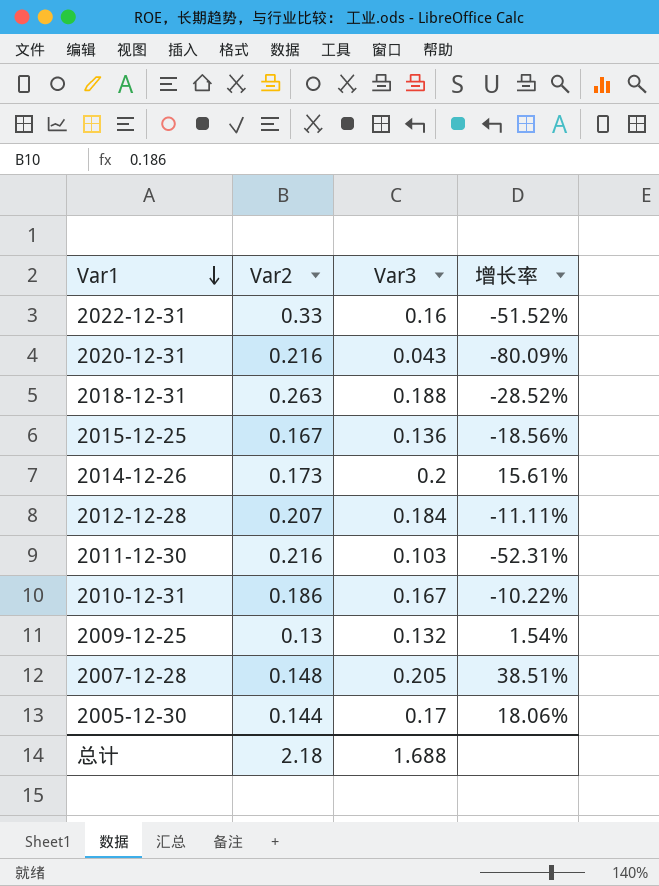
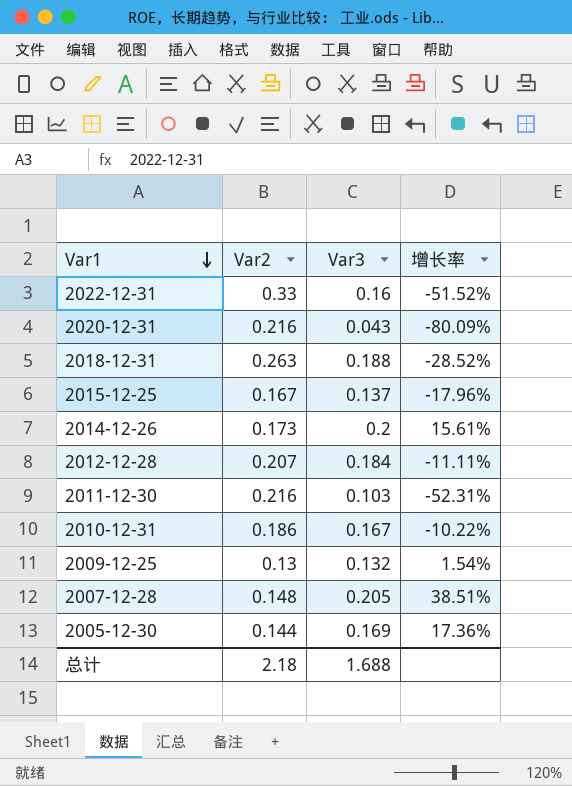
2015-12-25 | Var3: 0.136 -> 0.137
2015-12-25 | 增长率: -18.56% -> -17.96%
2005-12-30 | Var3: 0.17 -> 0.169
2005-12-30 | 增长率: 18.06% -> 17.36%

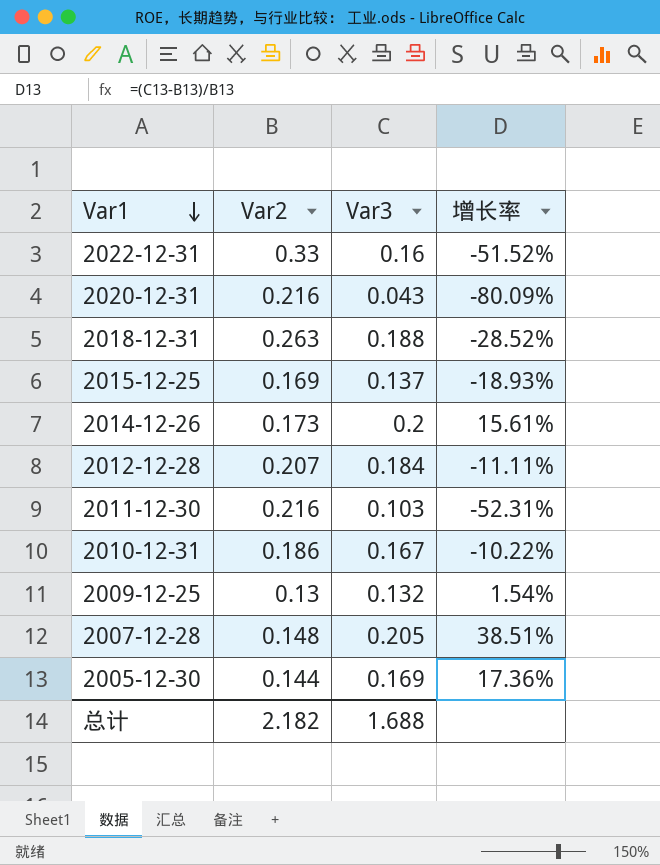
2015-12-25 | Var2: 0.167 -> 0.169
2015-12-25 | 增长率: -17.96% -> -18.93%
总计 | Var2: 2.18 -> 2.182

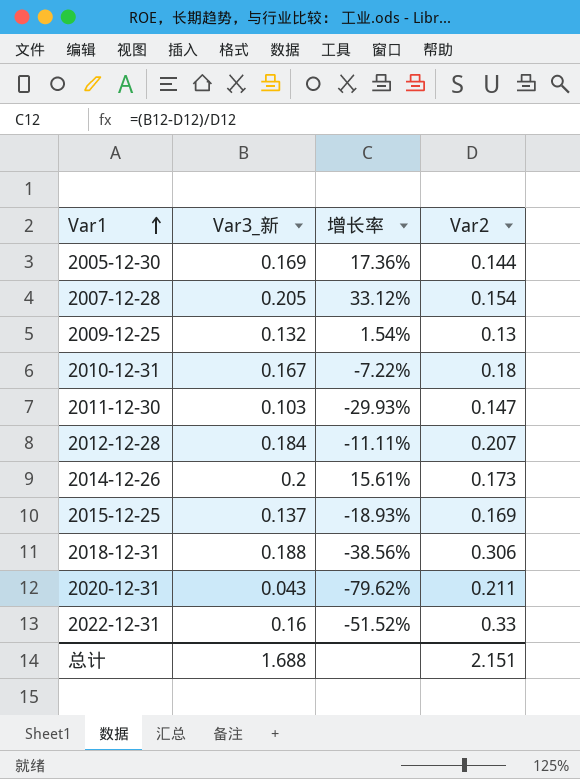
row order: Var1 descending -> Var1 ascending
column name: Var3 -> Var3_新
column Var2 | position: 2 -> 4
2007-12-28 | 增长率: 38.51% -> 33.12%
2007-12-28 | Var2: 0.148 -> 0.154
2010-12-31 | 增长率: -10.22% -> -7.22%
2010-12-31 | Var2: 0.186 -> 0.18
2011-12-30 | 增长率: -52.31% -> -29.93%
2011-12-30 | Var2: 0.216 -> 0.147
2018-12-31 | 增长率: -28.52% -> -38.56%
2018-12-31 | Var2: 0.263 -> 0.306
2020-12-31 | 增长率: -80.09% -> -79.62%
2020-12-31 | Var2: 0.216 -> 0.211
总计 | Var2: 2.182 -> 2.151

